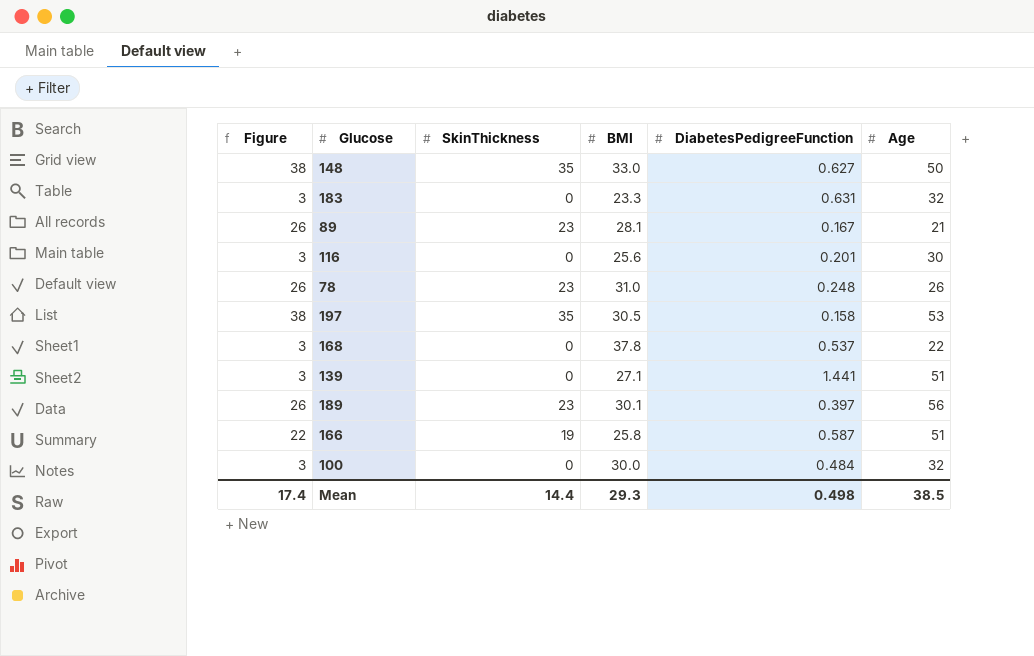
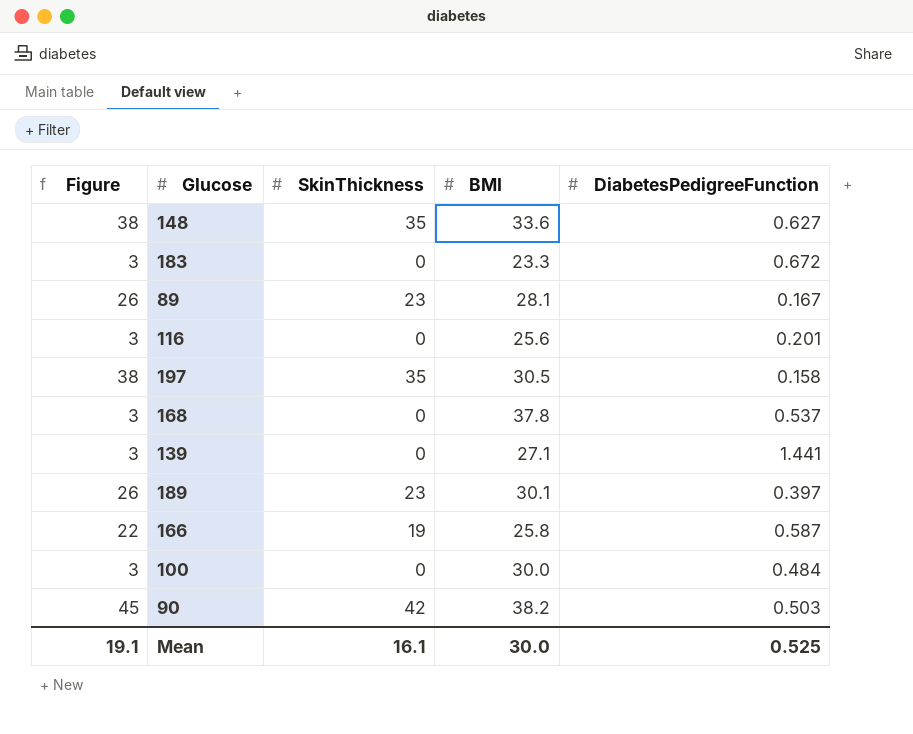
column Age | position: 6 -> none
row 78: 26 | 23 | 31.0 | 0.248 | 26 -> none
148 | BMI: 33.0 -> 33.6
183 | DiabetesPedigreeFunction: 0.631 -> 0.672
row 90: none -> 45 | 42 | 38.2 | 0.503
Mean | Figure: 17.4 -> 19.1
Mean | SkinThickness: 14.4 -> 16.1
Mean | BMI: 29.3 -> 30.0
Mean | DiabetesPedigreeFunction: 0.498 -> 0.525

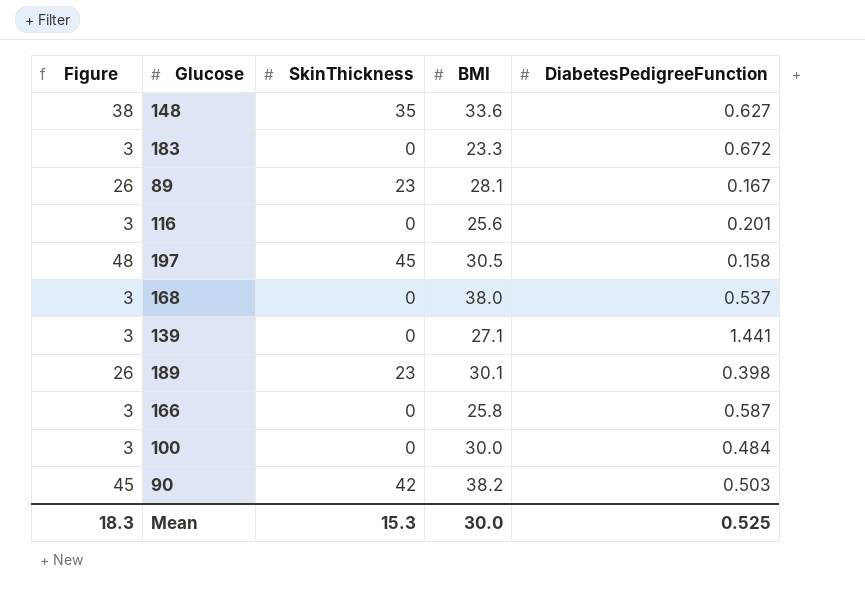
197 | Figure: 38 -> 48
197 | SkinThickness: 35 -> 45
168 | BMI: 37.8 -> 38.0
189 | DiabetesPedigreeFunction: 0.397 -> 0.398
166 | Figure: 22 -> 3
166 | SkinThickness: 19 -> 0
Mean | Figure: 19.1 -> 18.3
Mean | SkinThickness: 16.1 -> 15.3

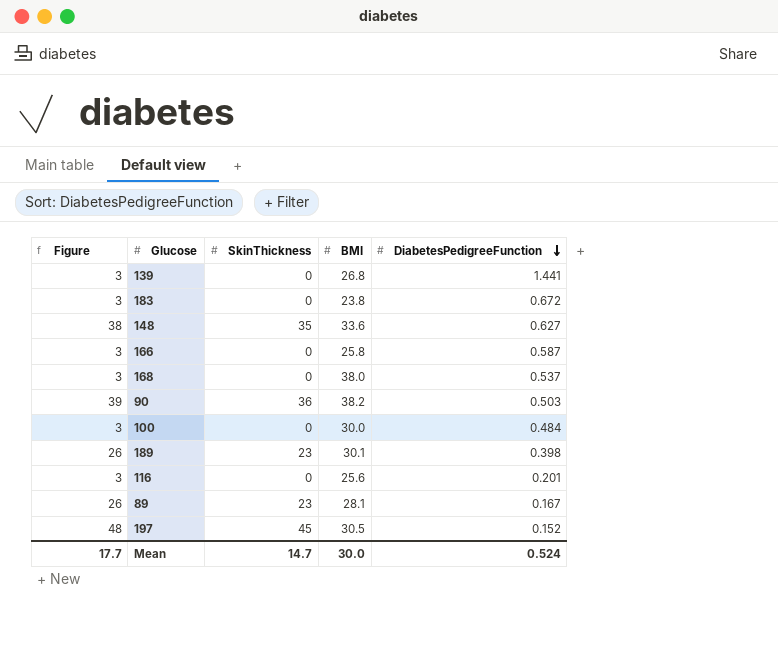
row order: none -> DiabetesPedigreeFunction descending
139 | BMI: 27.1 -> 26.8
183 | BMI: 23.3 -> 23.8
90 | Figure: 45 -> 39
90 | SkinThickness: 42 -> 36
197 | DiabetesPedigreeFunction: 0.158 -> 0.152
Mean | Figure: 18.3 -> 17.7
Mean | SkinThickness: 15.3 -> 14.7
Mean | DiabetesPedigreeFunction: 0.525 -> 0.524

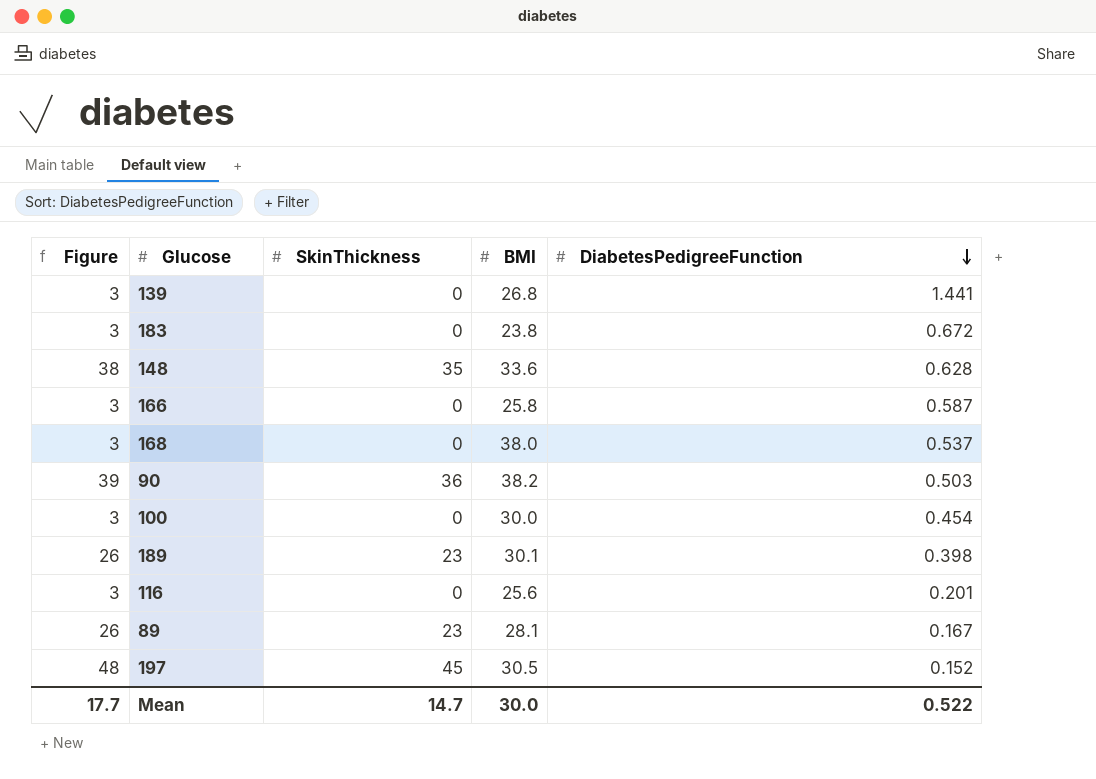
148 | DiabetesPedigreeFunction: 0.627 -> 0.628
100 | DiabetesPedigreeFunction: 0.484 -> 0.454
Mean | DiabetesPedigreeFunction: 0.524 -> 0.522

